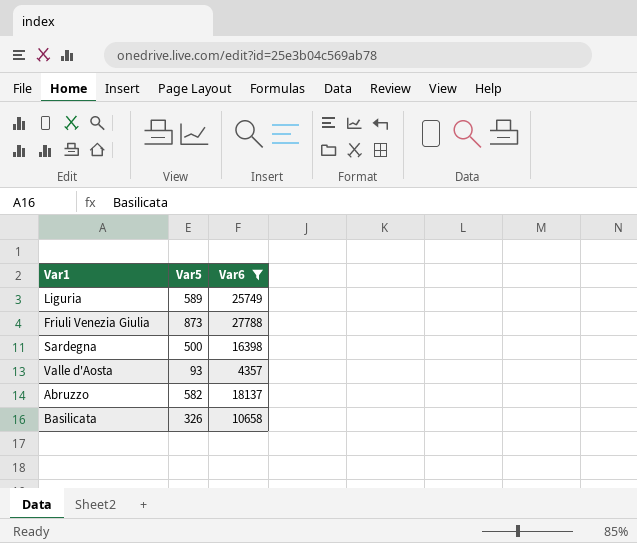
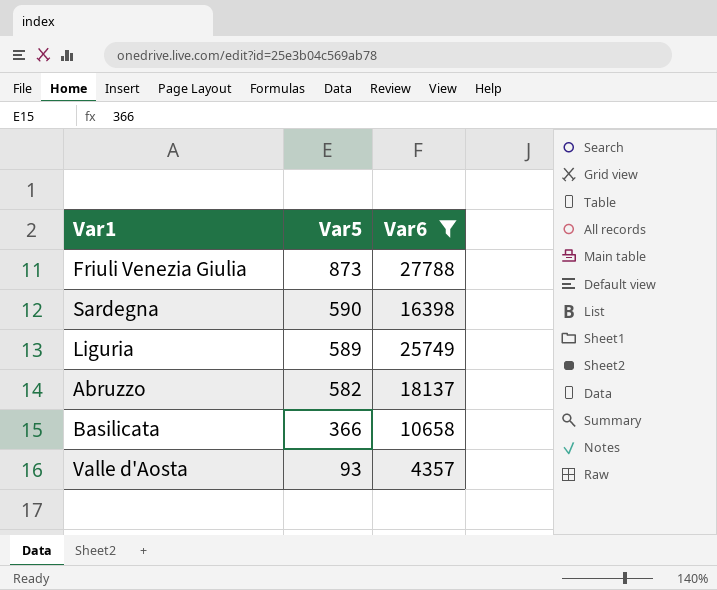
row order: none -> Var5 descending
Sardegna | Var5: 500 -> 590
Basilicata | Var5: 326 -> 366

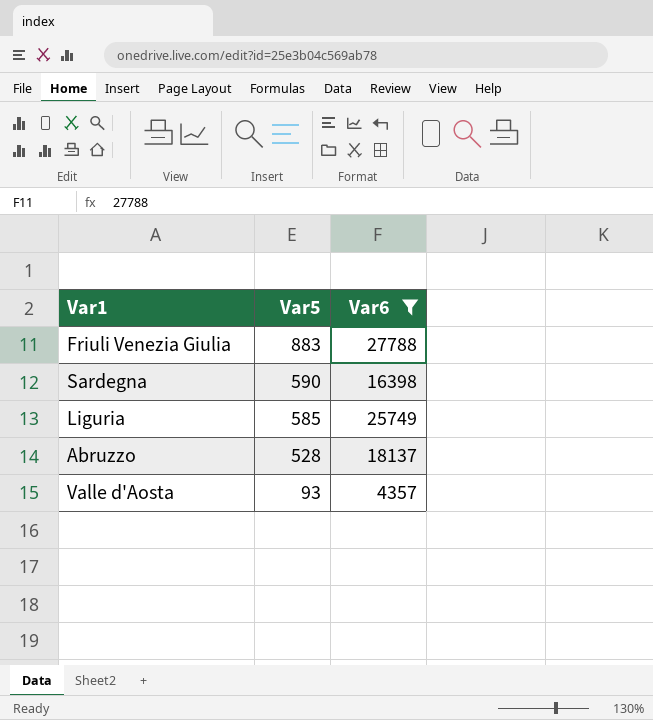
row Basilicata: 366 | 10658 -> none
Friuli Venezia Giulia | Var5: 873 -> 883
Liguria | Var5: 589 -> 585
Abruzzo | Var5: 582 -> 528

